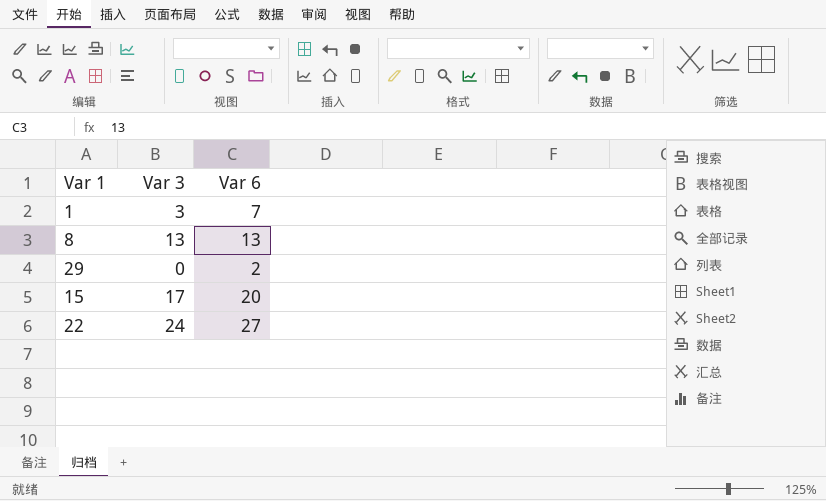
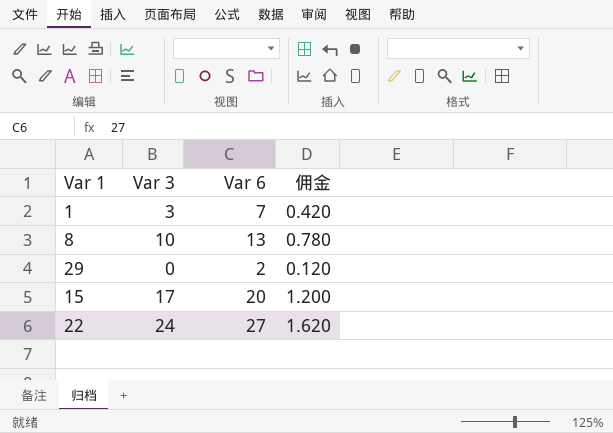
column 佣金 | formula: none -> [Var 6] * 0.06
8 | Var 3: 13 -> 10

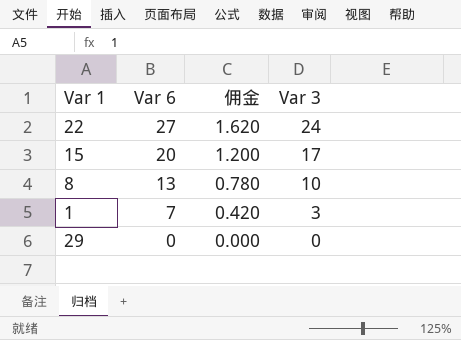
row order: none -> Var 6 descending
column Var 3 | position: 2 -> 4
29 | Var 6: 2 -> 0
29 | 佣金: 0.120 -> 0.000

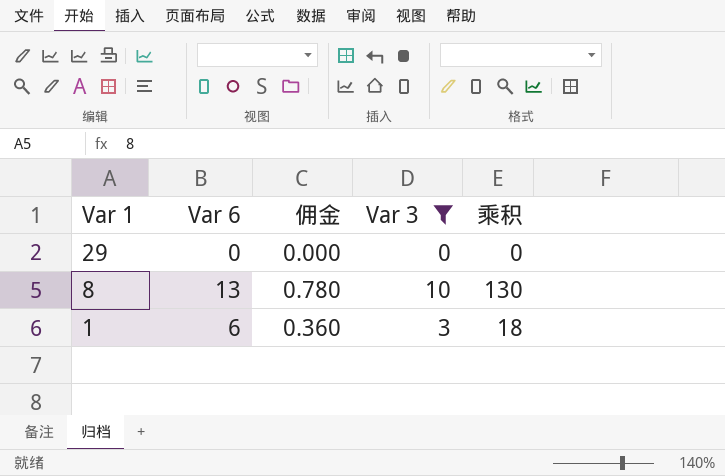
filter: none -> Var 3 <= 10
row order: Var 6 descending -> Var 1 descending
column 乘积 | formula: none -> [Var 6] * [Var 3]
1 | Var 6: 7 -> 6
1 | 佣金: 0.420 -> 0.360

